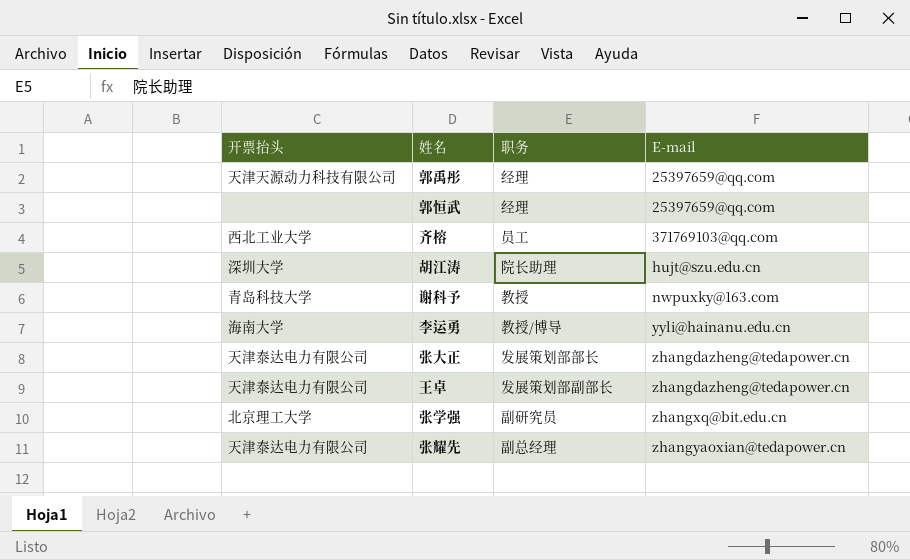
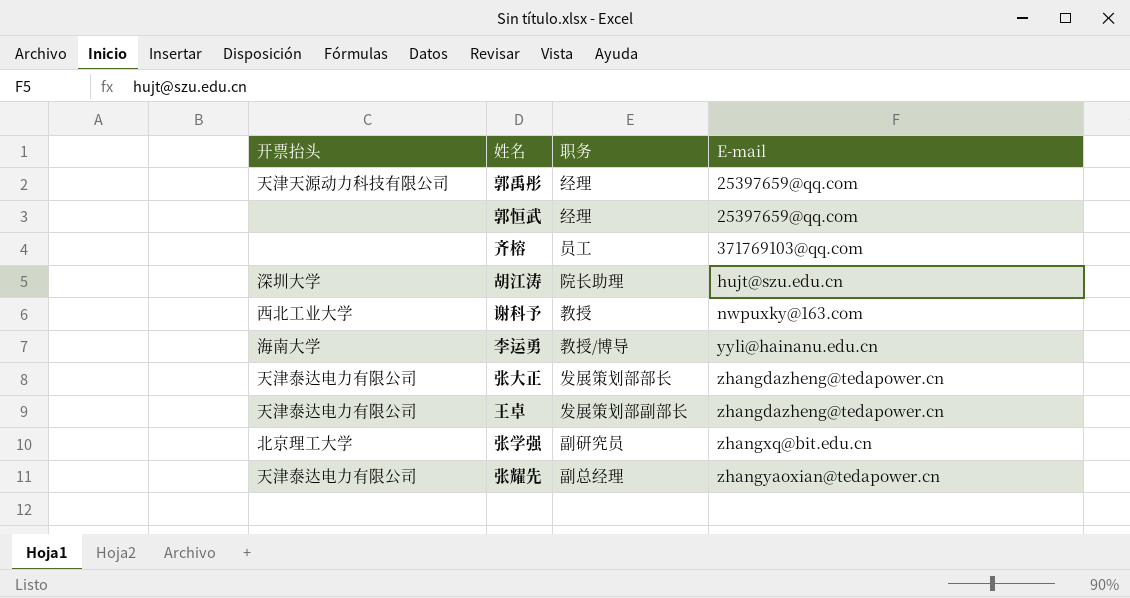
齐榕 | 开票抬头: 西北工业大学 -> none
谢科予 | 开票抬头: 青岛科技大学 -> 西北工业大学

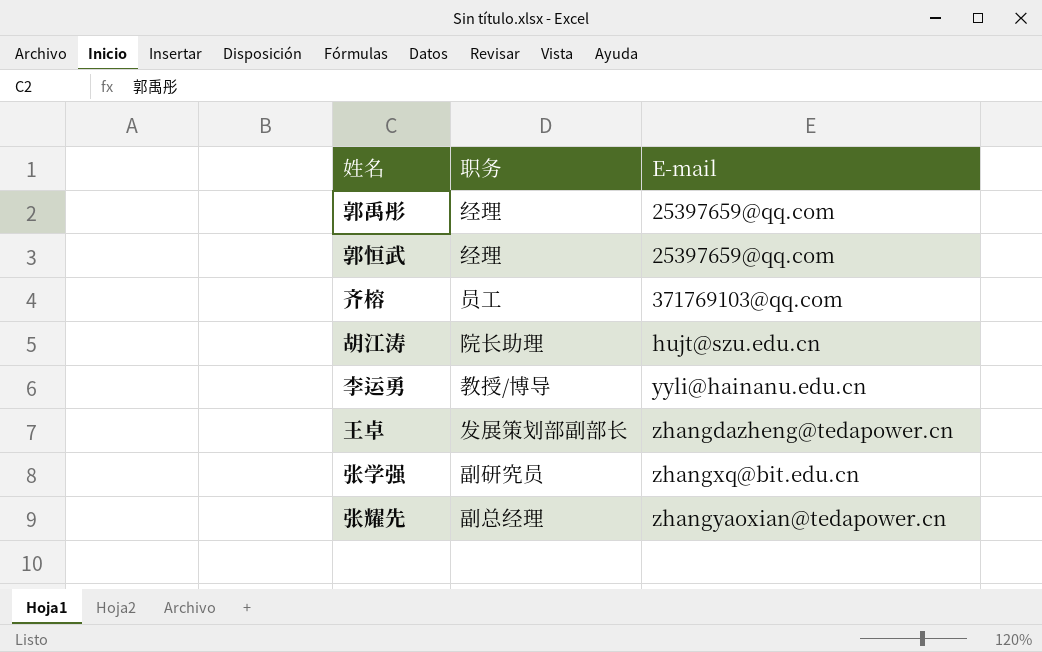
column 开票抬头 | position: 1 -> none
row 谢科予: 西北工业大学 | 教授 | nwpuxky@163.com -> none
row 张大正: 天津泰达电力有限公司 | 发展策划部部长 | zhangdazheng@tedapower.cn -> none

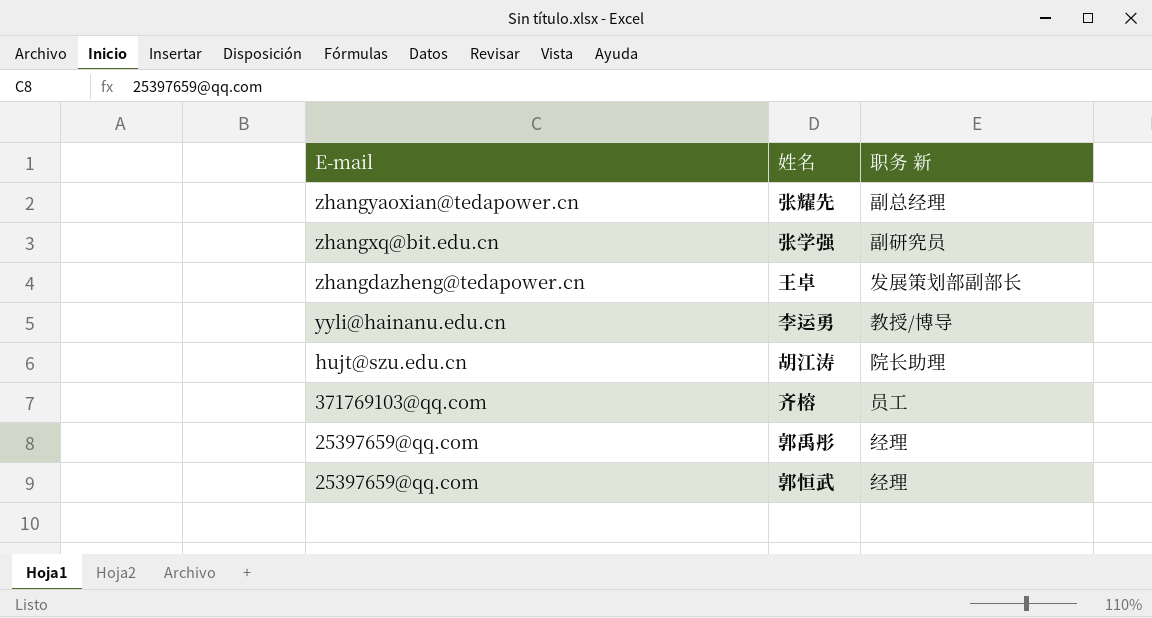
row order: E-mail ascending -> E-mail descending
column E-mail | position: 3 -> 1
column name: 职务 -> 职务 新

